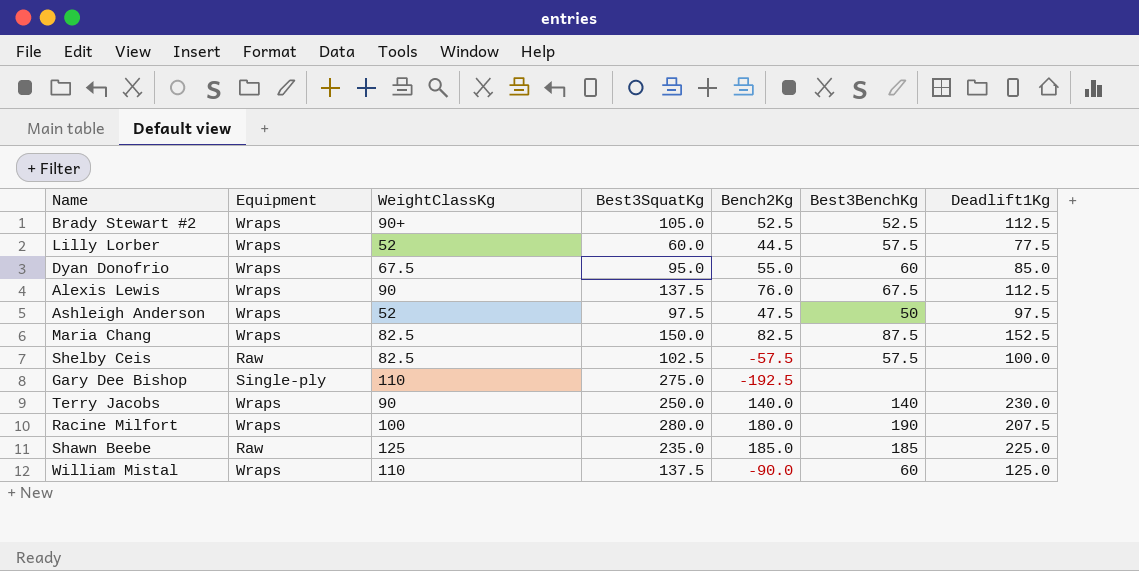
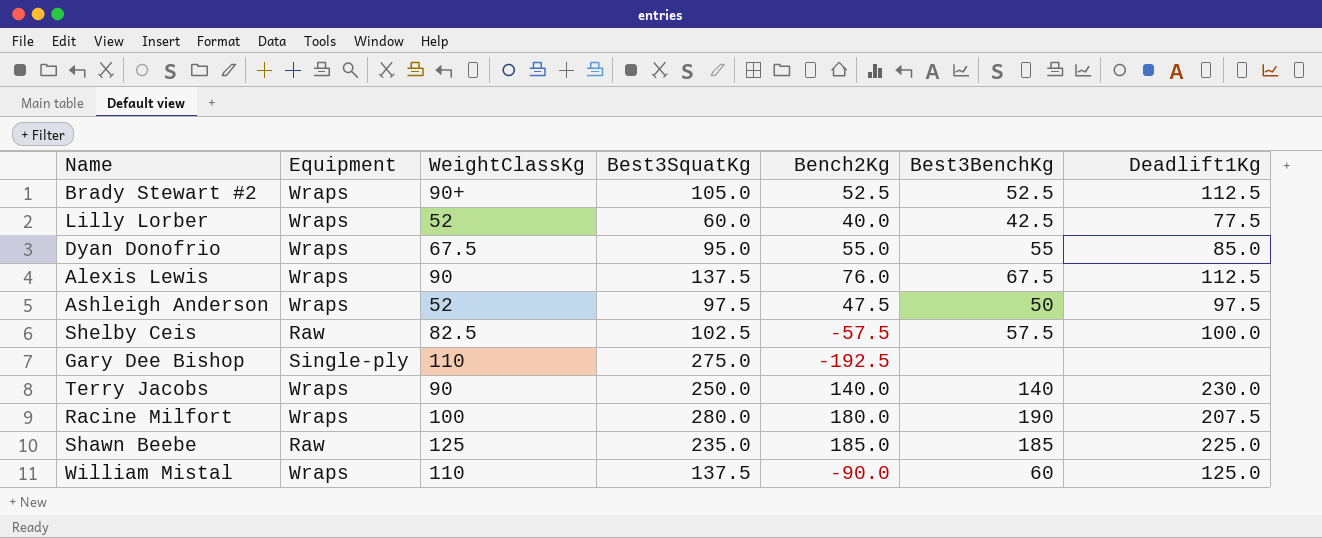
row Maria Chang: Wraps | 82.5 | 150.0 | 82.5 | 87.5 | 152.5 -> none
Lilly Lorber | Bench2Kg: 44.5 -> 40.0
Lilly Lorber | Best3BenchKg: 57.5 -> 42.5
Dyan Donofrio | Best3BenchKg: 60 -> 55

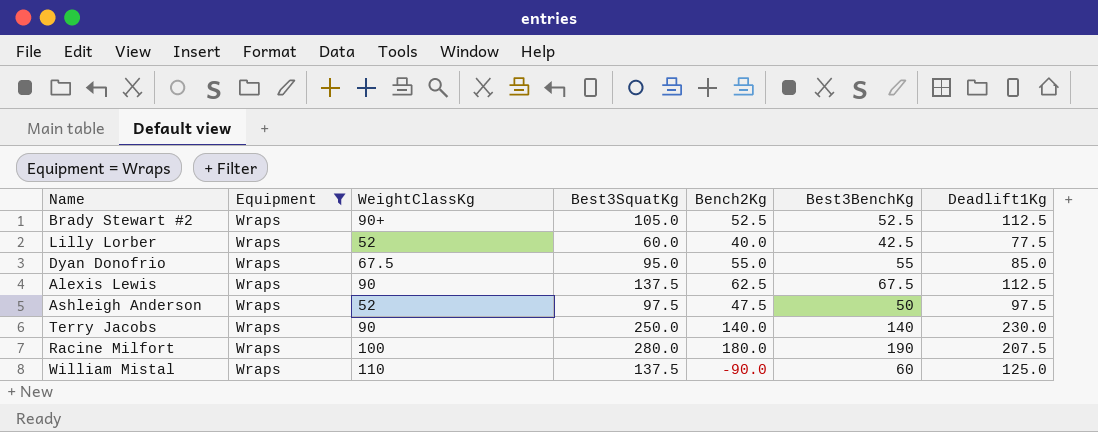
filter: none -> Equipment = Wraps
Alexis Lewis | Bench2Kg: 76.0 -> 62.5

